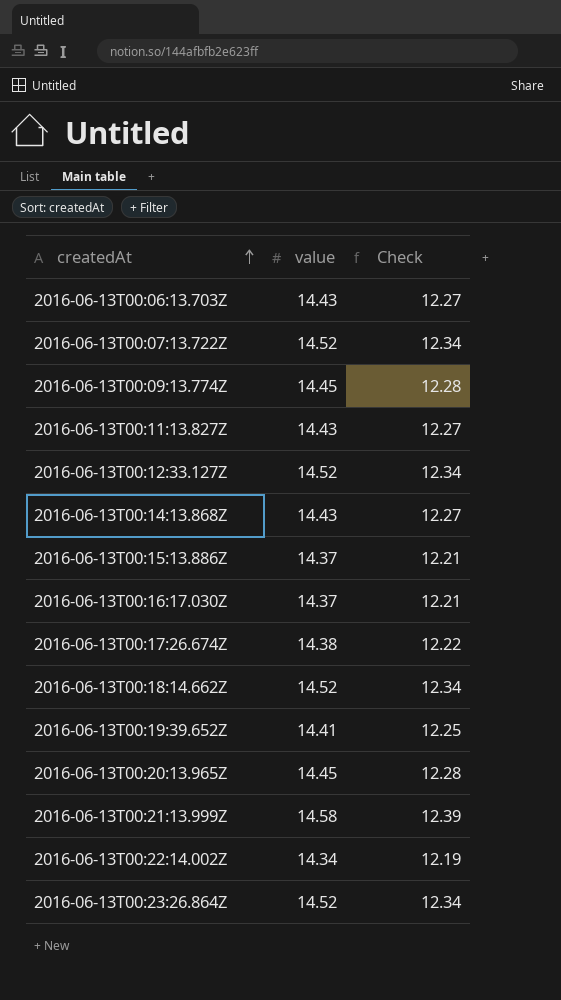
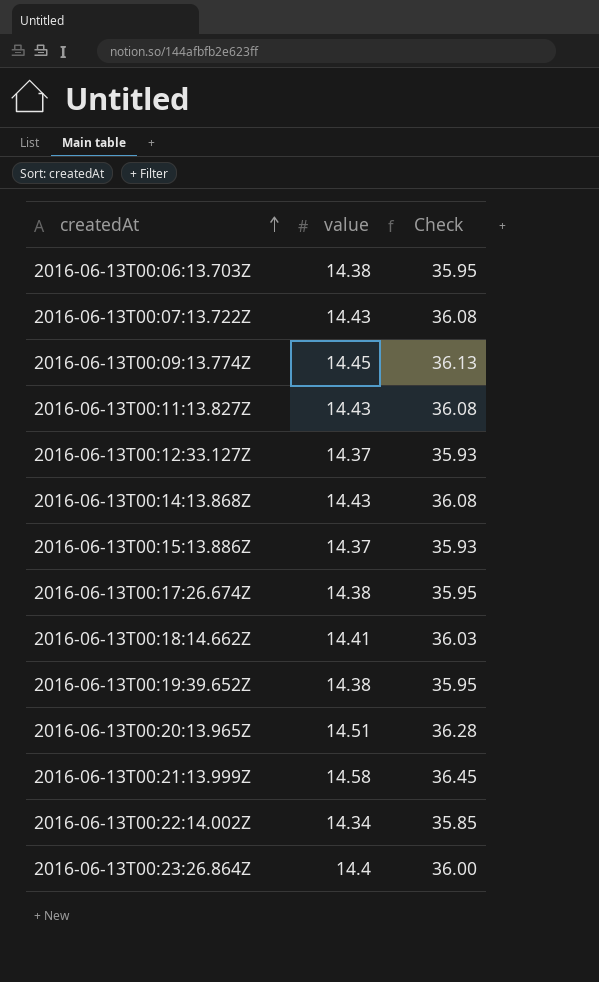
column Check | formula: [value] * 0.85 -> [value] * 2.5
row 2016-06-13T00:16:17.030Z: 14.37 | 12.21 -> none
2016-06-13T00:06:13.703Z | value: 14.43 -> 14.38
2016-06-13T00:07:13.722Z | value: 14.52 -> 14.43
2016-06-13T00:12:33.127Z | value: 14.52 -> 14.37
2016-06-13T00:18:14.662Z | value: 14.52 -> 14.41
2016-06-13T00:19:39.652Z | value: 14.41 -> 14.38
2016-06-13T00:20:13.965Z | value: 14.45 -> 14.51
2016-06-13T00:23:26.864Z | value: 14.52 -> 14.4

